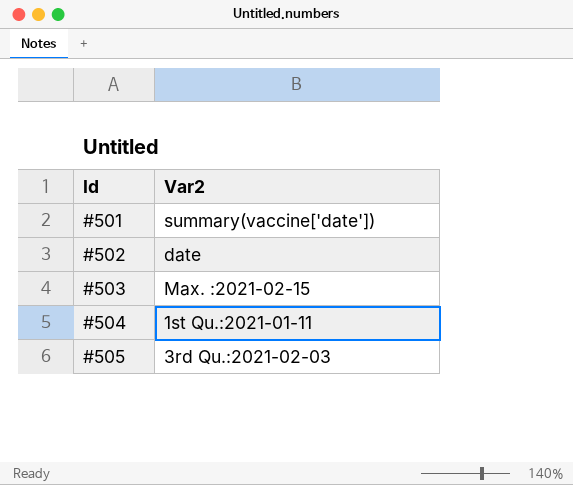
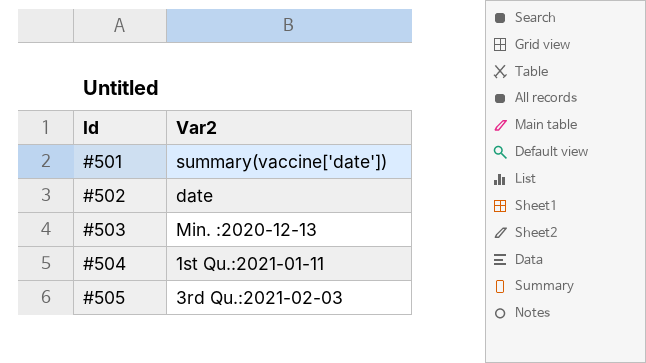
#503 | Var2: Max. :2021-02-15 -> Min. :2020-12-13

